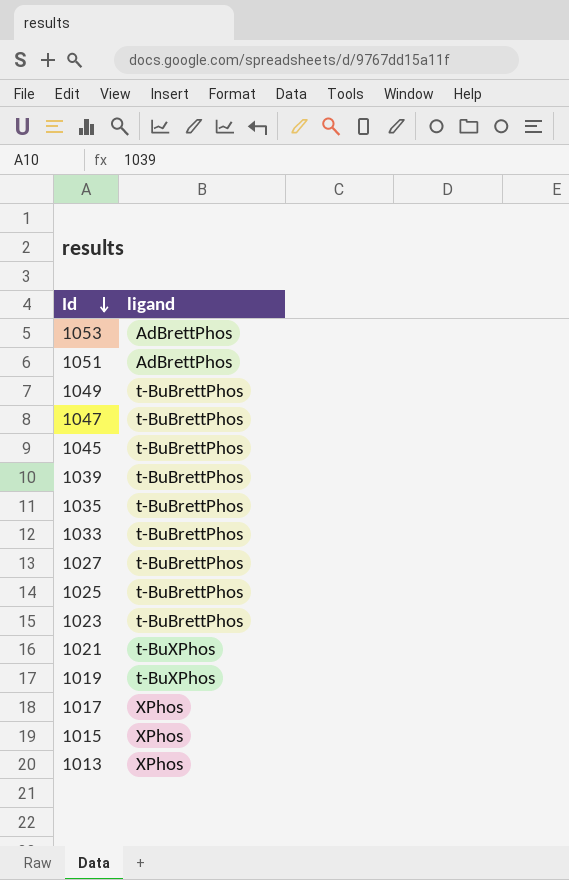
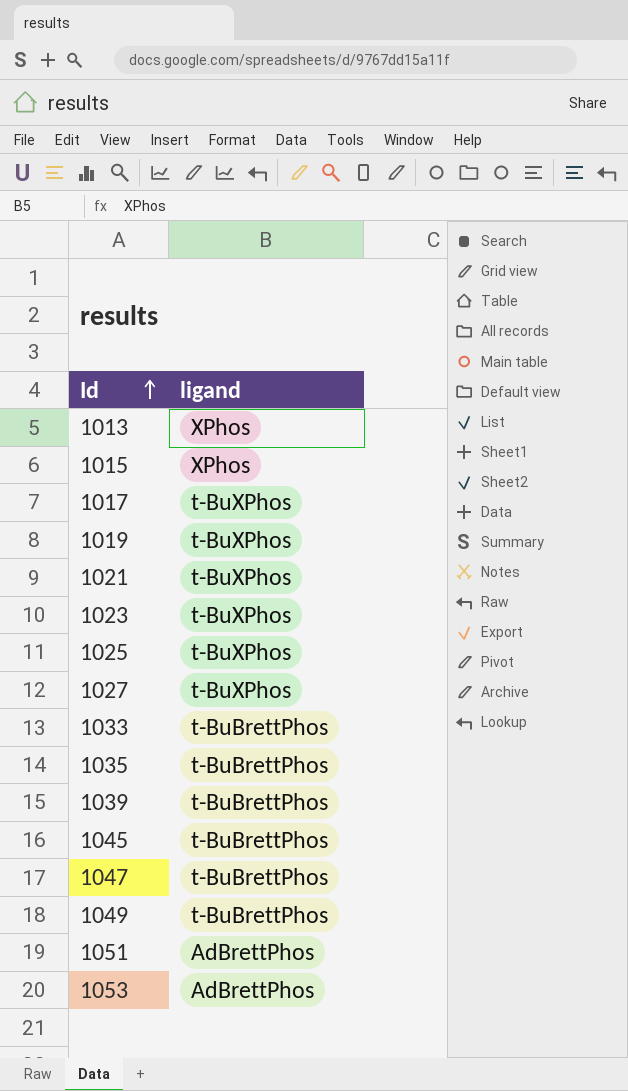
row order: Id descending -> Id ascending
1017 | ligand: XPhos -> t-BuXPhos
1023 | ligand: t-BuBrettPhos -> t-BuXPhos
1025 | ligand: t-BuBrettPhos -> t-BuXPhos
1027 | ligand: t-BuBrettPhos -> t-BuXPhos

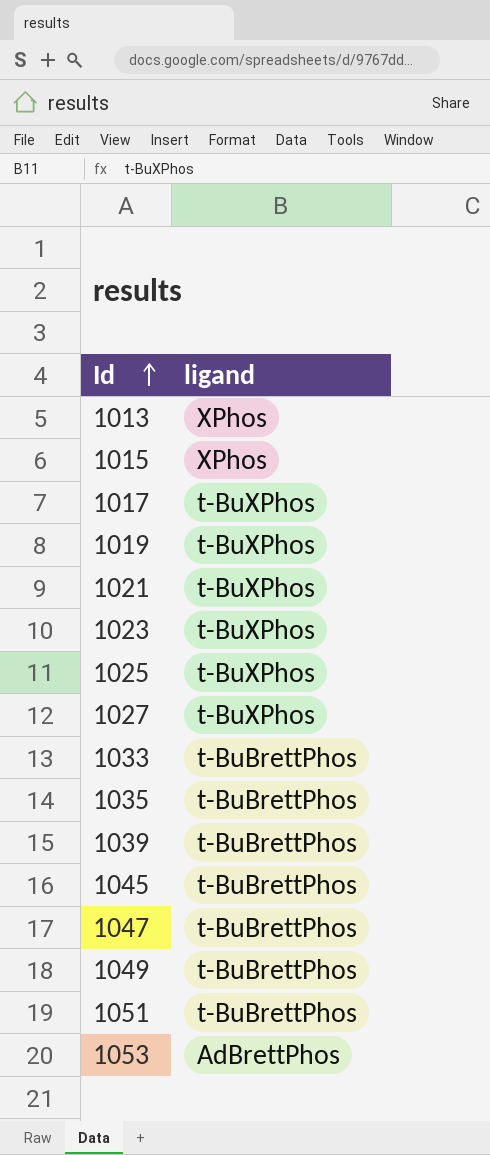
1051 | ligand: AdBrettPhos -> t-BuBrettPhos

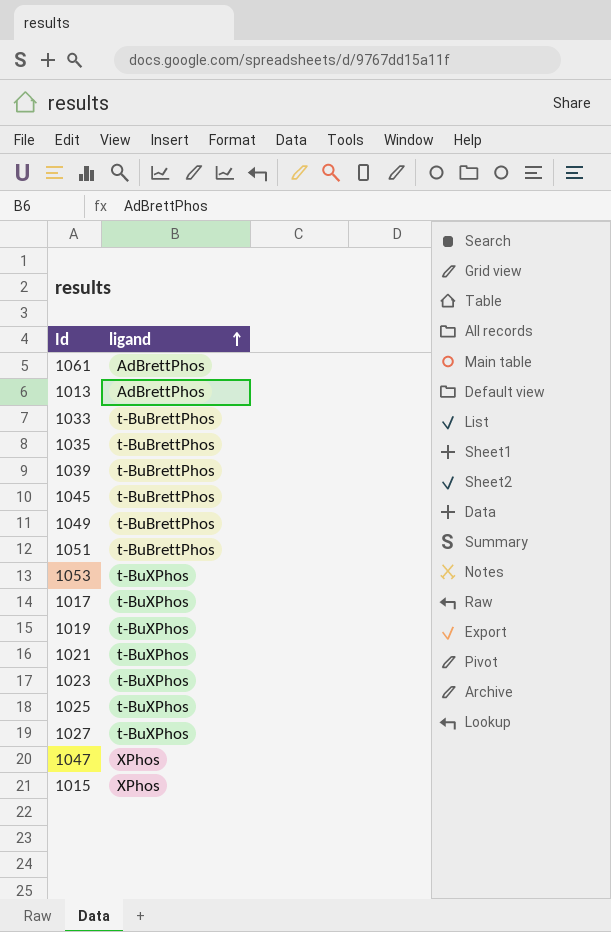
row order: Id ascending -> ligand ascending
row 1061: none -> AdBrettPhos
1013 | ligand: XPhos -> AdBrettPhos
1053 | ligand: AdBrettPhos -> t-BuXPhos
1047 | ligand: t-BuBrettPhos -> XPhos

